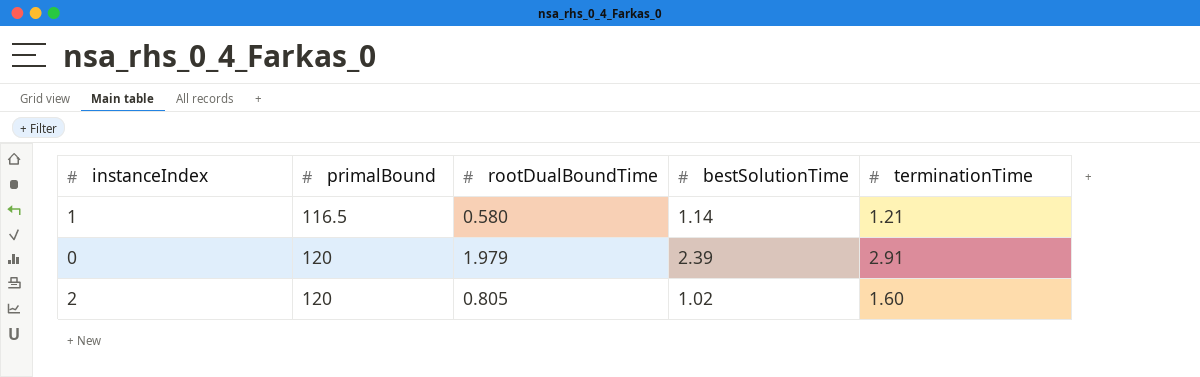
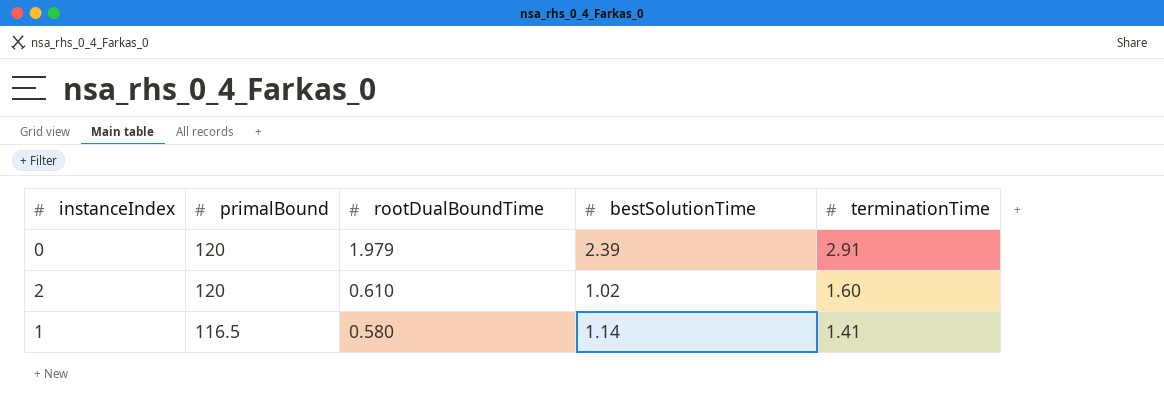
row order: primalBound ascending -> primalBound descending
2 | rootDualBoundTime: 0.805 -> 0.610
1 | terminationTime: 1.21 -> 1.41

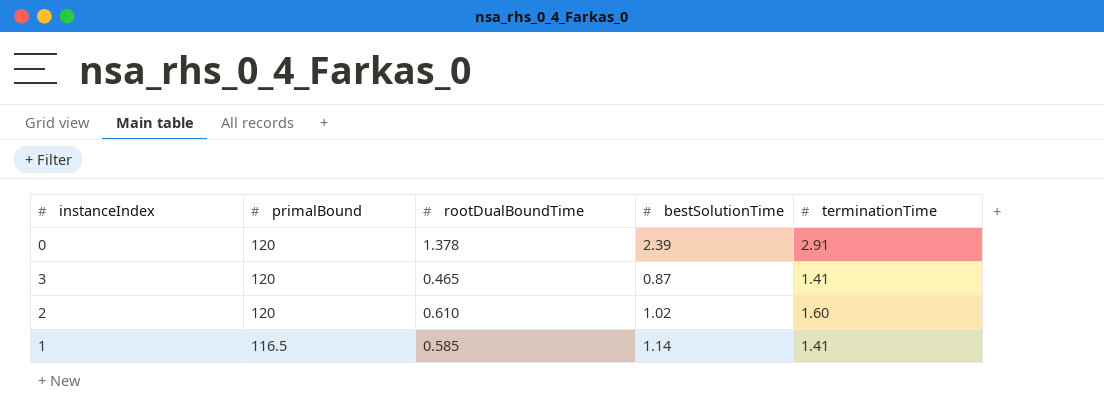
0 | rootDualBoundTime: 1.979 -> 1.378
row 3: none -> 120 | 0.465 | 0.87 | 1.41
1 | rootDualBoundTime: 0.580 -> 0.585

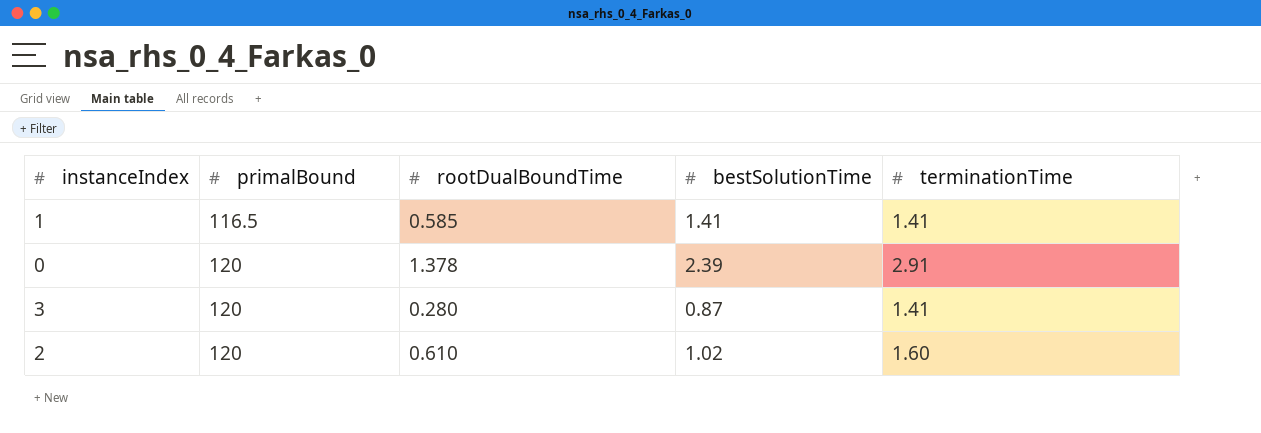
row order: primalBound descending -> primalBound ascending
1 | bestSolutionTime: 1.14 -> 1.41
3 | rootDualBoundTime: 0.465 -> 0.280

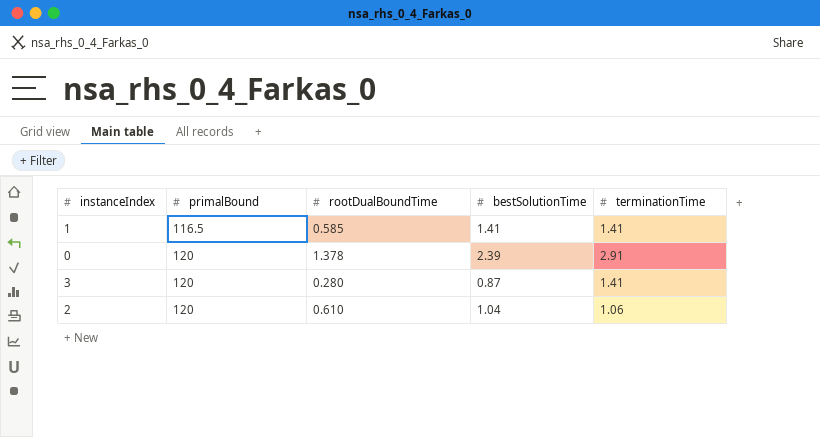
2 | bestSolutionTime: 1.02 -> 1.04
2 | terminationTime: 1.60 -> 1.06

